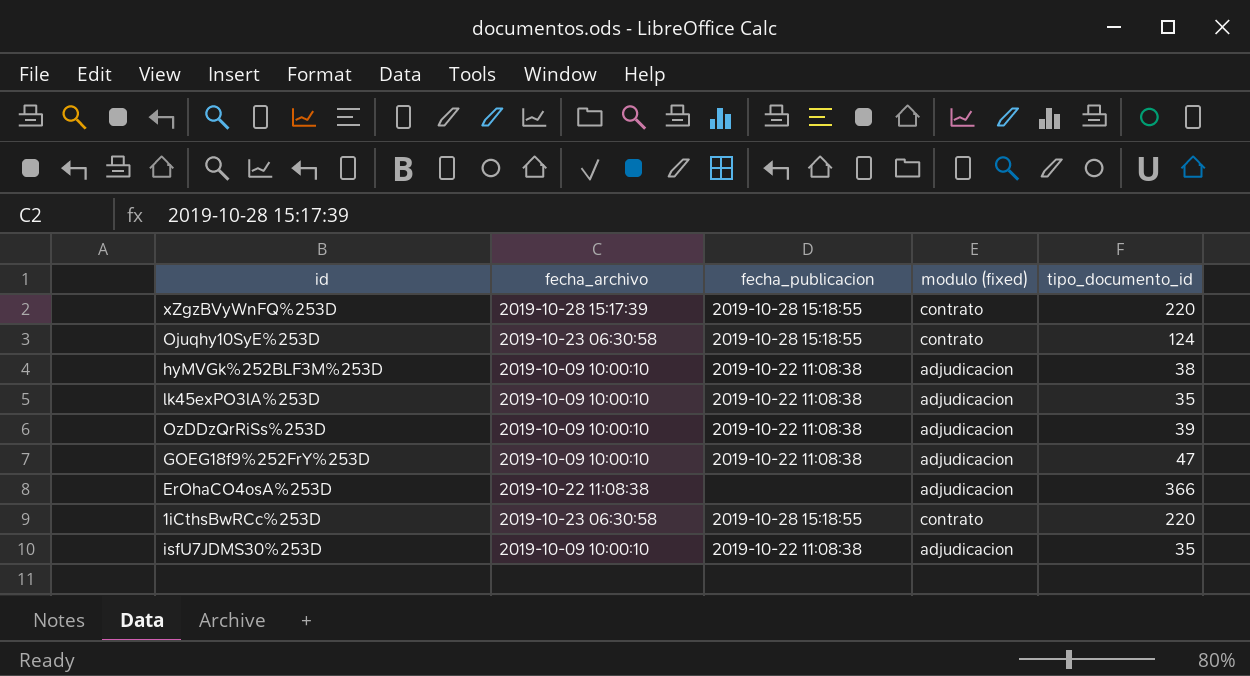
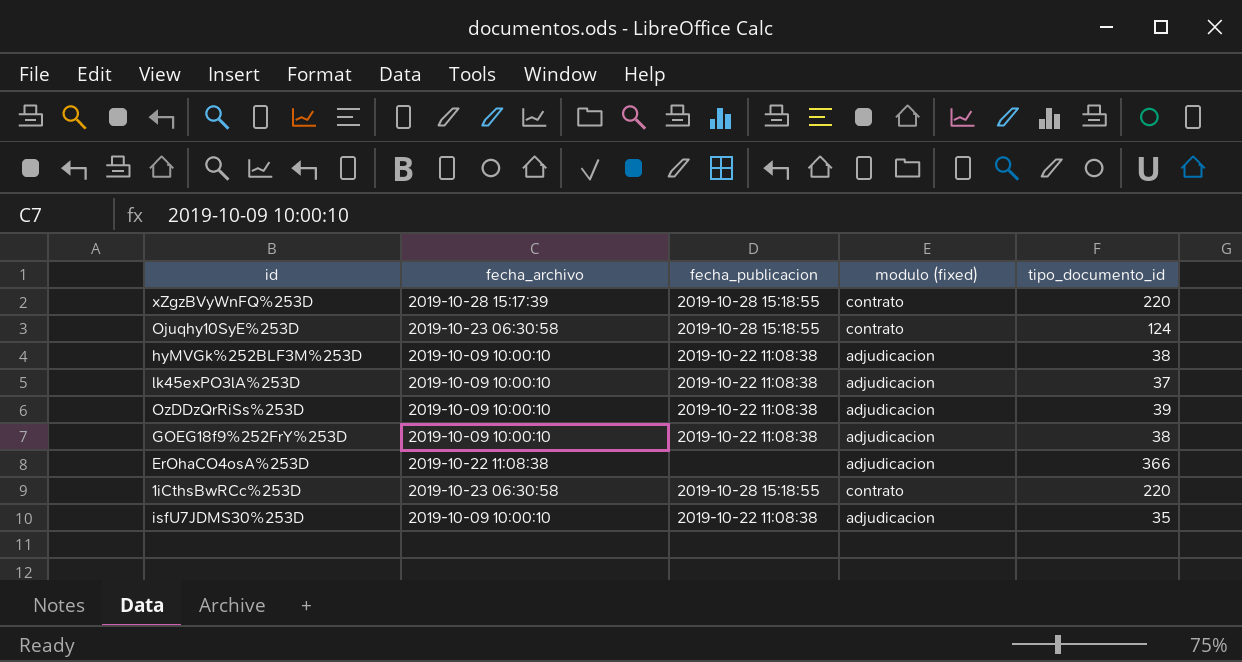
lk45exPO3lA%253D | tipo_documento_id: 35 -> 37
GOEG18f9%252FrY%253D | tipo_documento_id: 47 -> 38

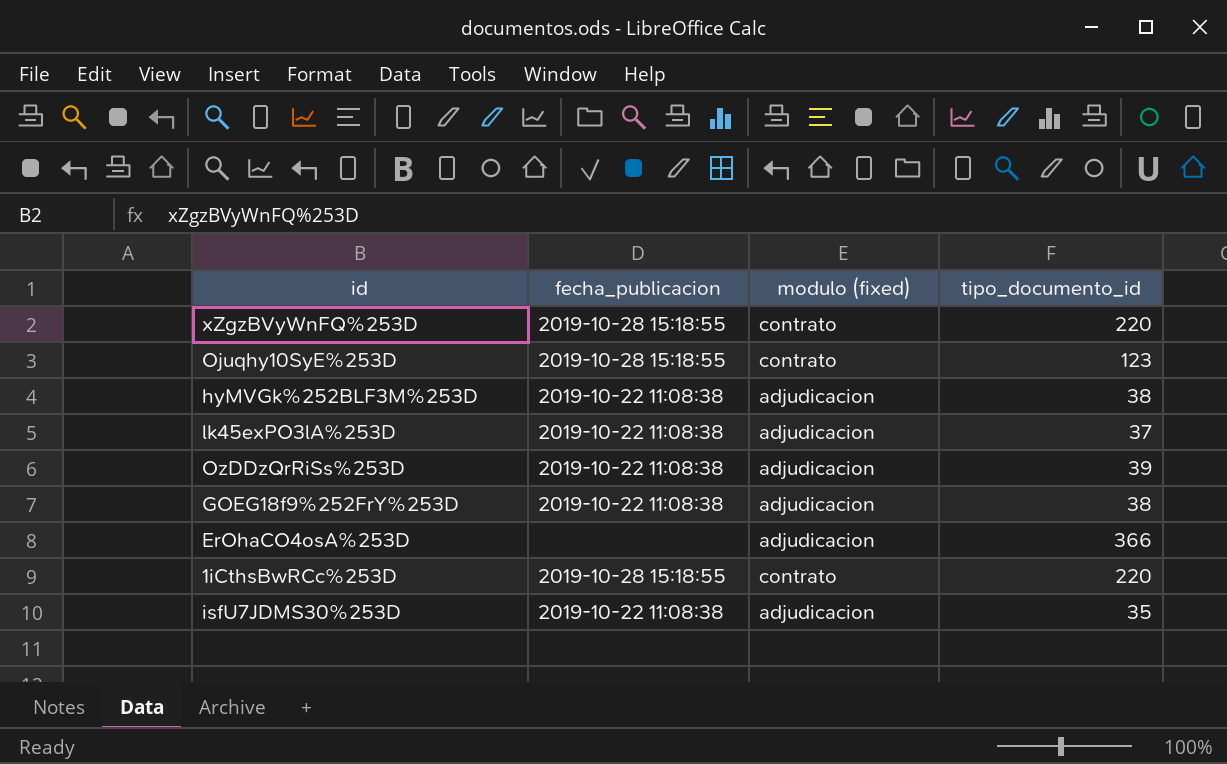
column fecha_archivo | position: 2 -> none
Ojuqhy10SyE%253D | tipo_documento_id: 124 -> 123

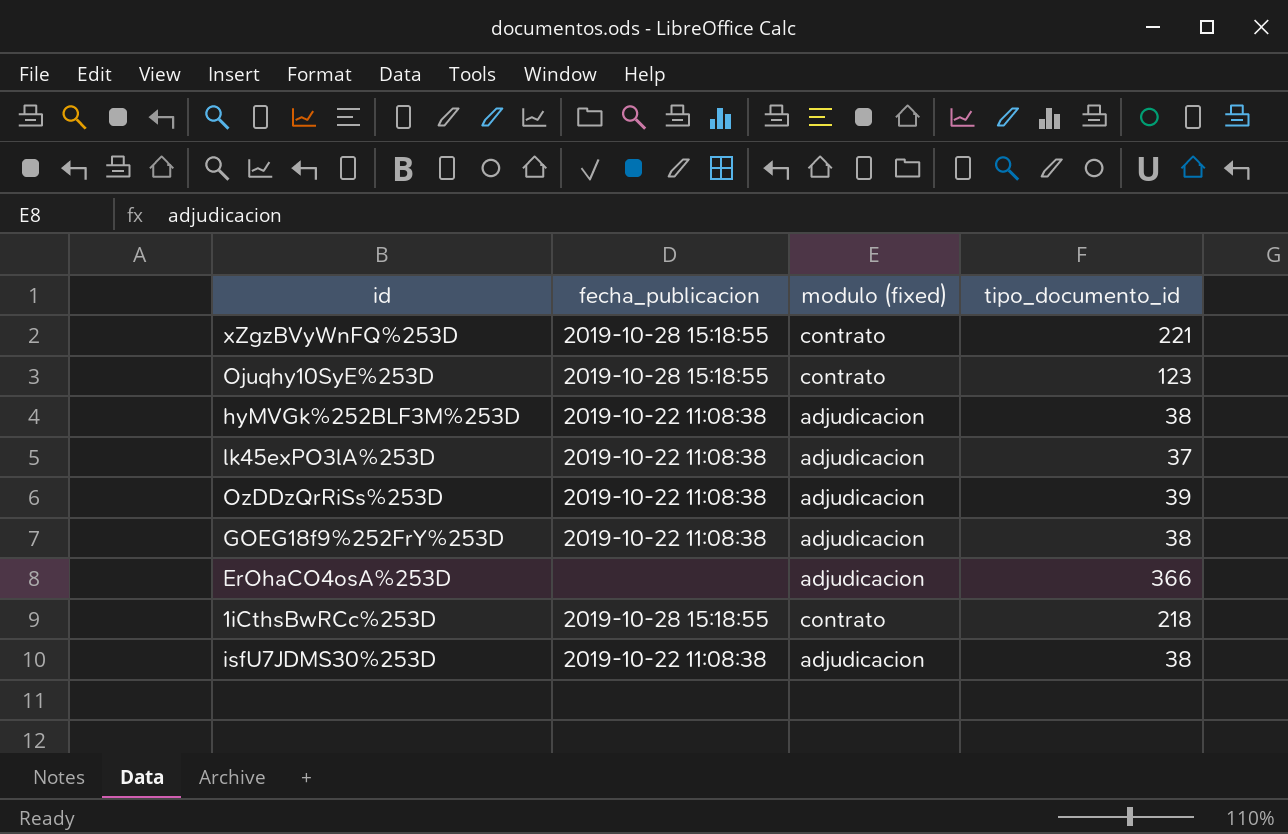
xZgzBVyWnFQ%253D | tipo_documento_id: 220 -> 221
1iCthsBwRCc%253D | tipo_documento_id: 220 -> 218
isfU7JDMS30%253D | tipo_documento_id: 35 -> 38

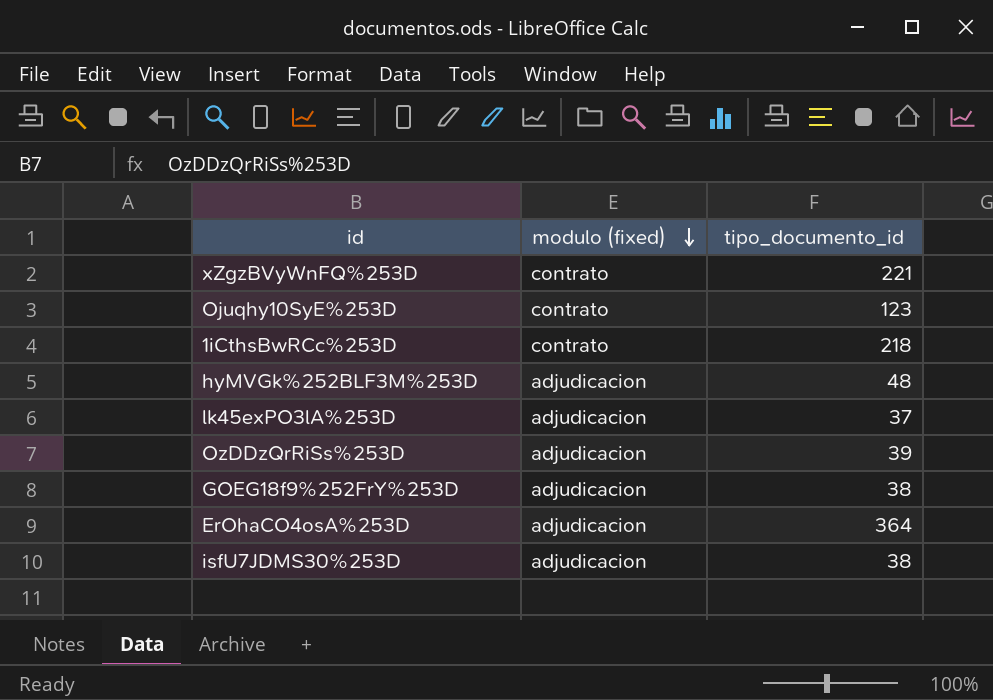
row order: none -> modulo (fixed) descending
column fecha_publicacion | position: 2 -> none
hyMVGk%252BLF3M%253D | tipo_documento_id: 38 -> 48
ErOhaCO4osA%253D | tipo_documento_id: 366 -> 364

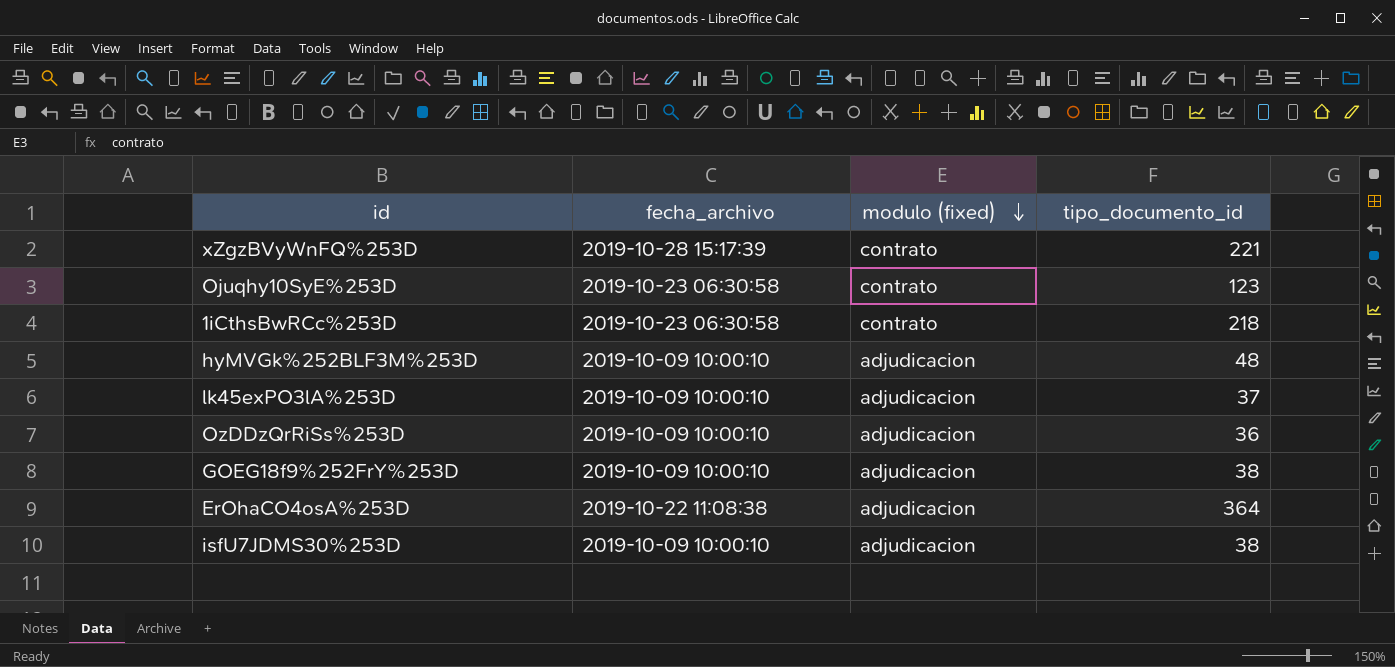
column fecha_archivo | position: none -> 2
OzDDzQrRiSs%253D | tipo_documento_id: 39 -> 36

